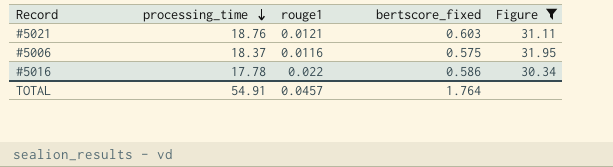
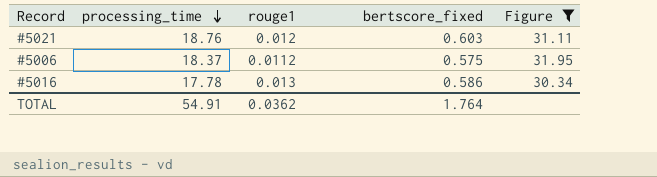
#5021 | rouge1: 0.0121 -> 0.012
#5006 | rouge1: 0.0116 -> 0.0112
#5016 | rouge1: 0.022 -> 0.013
TOTAL | rouge1: 0.0457 -> 0.0362

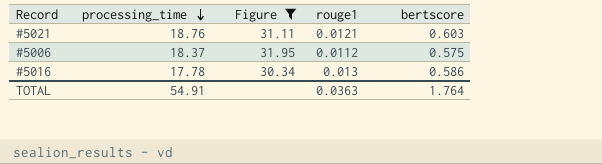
column Figure | position: 5 -> 3
column name: bertscore_fixed -> bertscore
#5021 | rouge1: 0.012 -> 0.0121
TOTAL | rouge1: 0.0362 -> 0.0363

